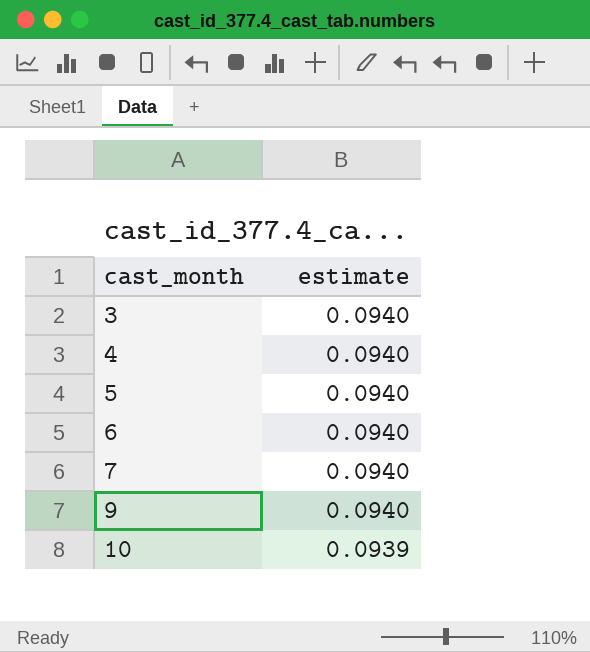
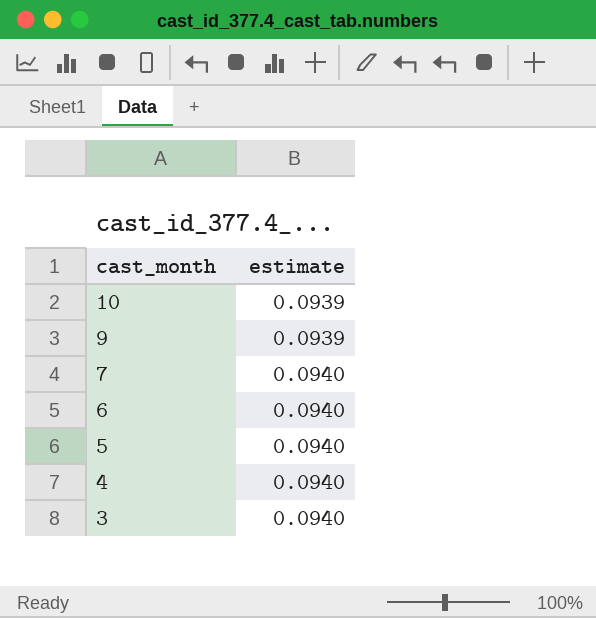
row order: cast_month ascending -> cast_month descending
9 | estimate: 0.0940 -> 0.0939

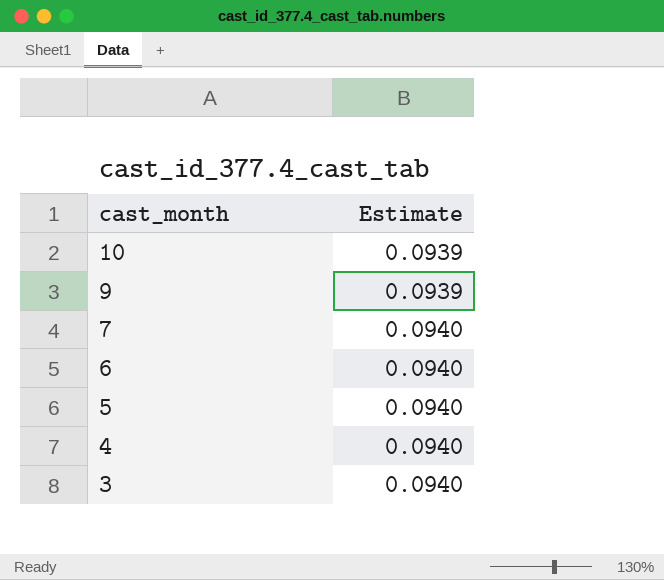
column name: estimate -> Estimate

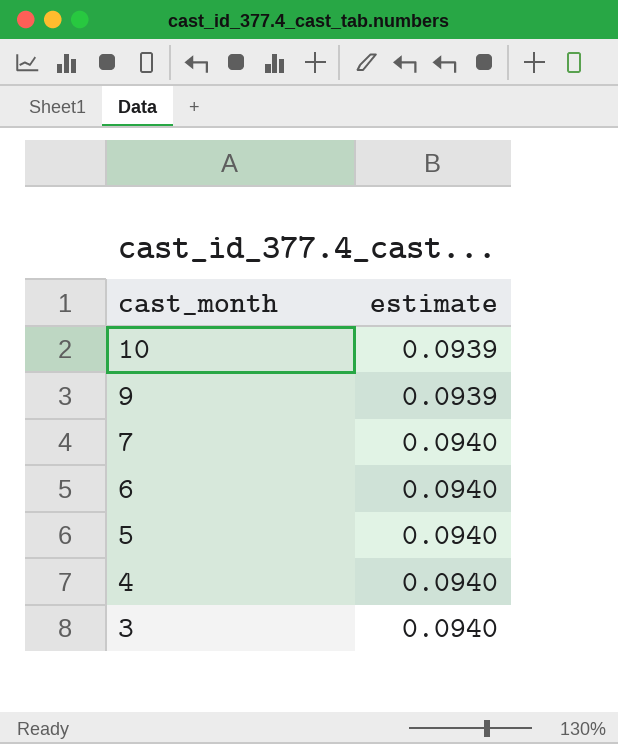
column name: Estimate -> estimate

